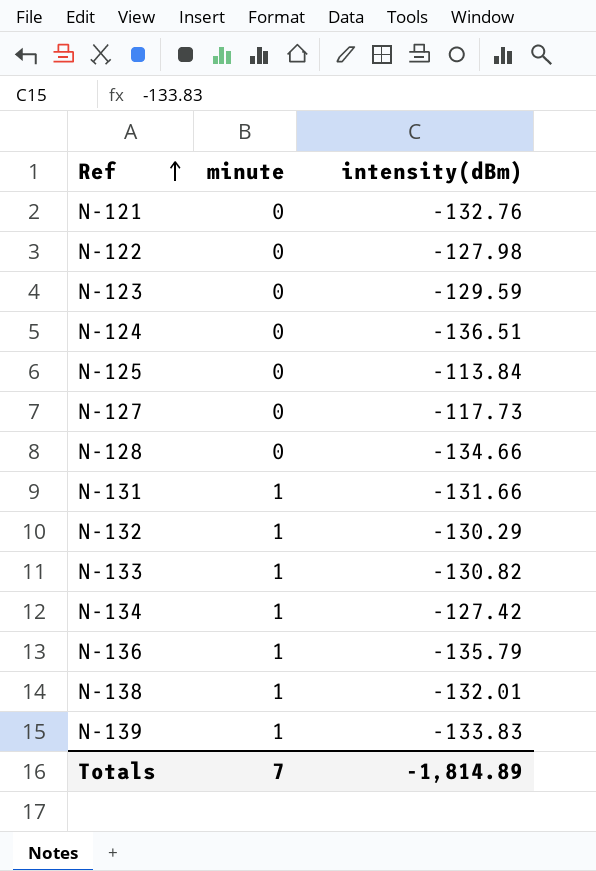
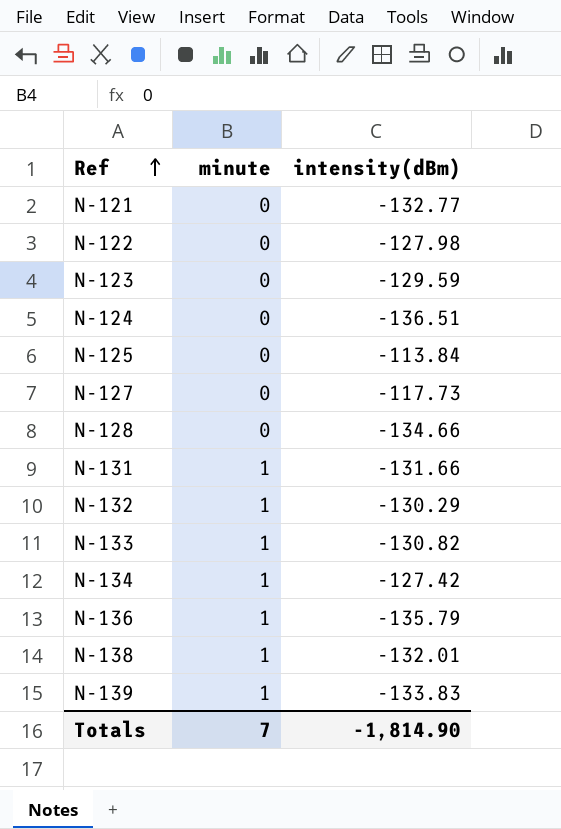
N-121 | intensity(dBm): -132.76 -> -132.77
Totals | intensity(dBm): -1,814.89 -> -1,814.90

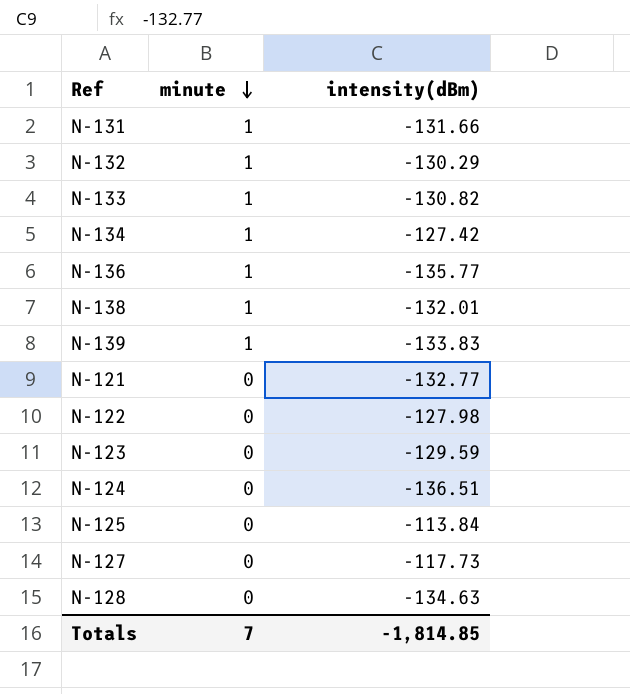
row order: Ref ascending -> minute descending
N-136 | intensity(dBm): -135.79 -> -135.77
N-128 | intensity(dBm): -134.66 -> -134.63
Totals | intensity(dBm): -1,814.90 -> -1,814.85

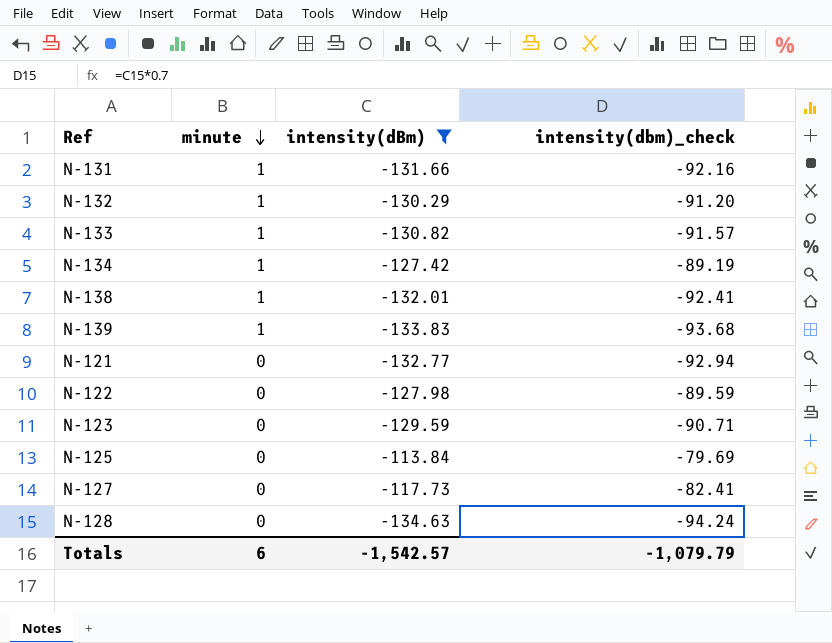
filter: none -> intensity(dBm) >= -134.63
column intensity(dbm)_check | formula: none -> [intensity(dBm)] * 0.7
Totals | minute: 7 -> 6
Totals | intensity(dBm): -1,814.85 -> -1,542.57

